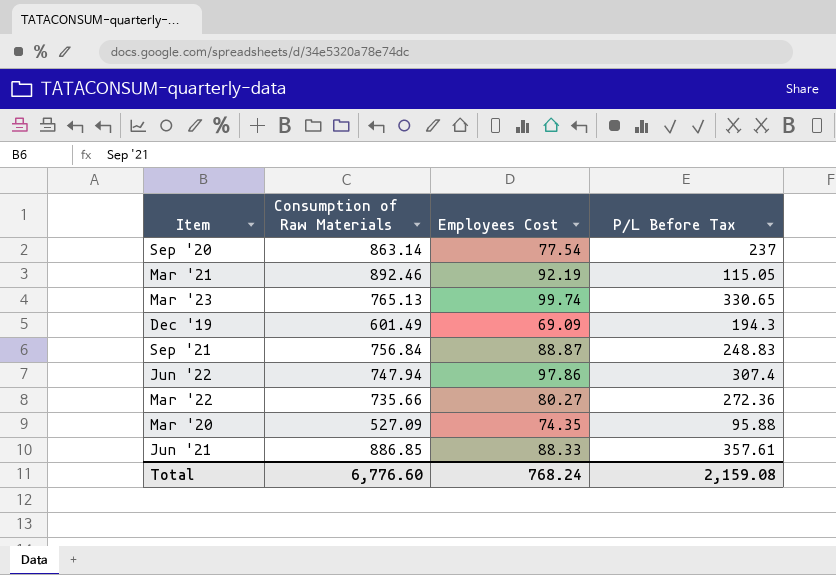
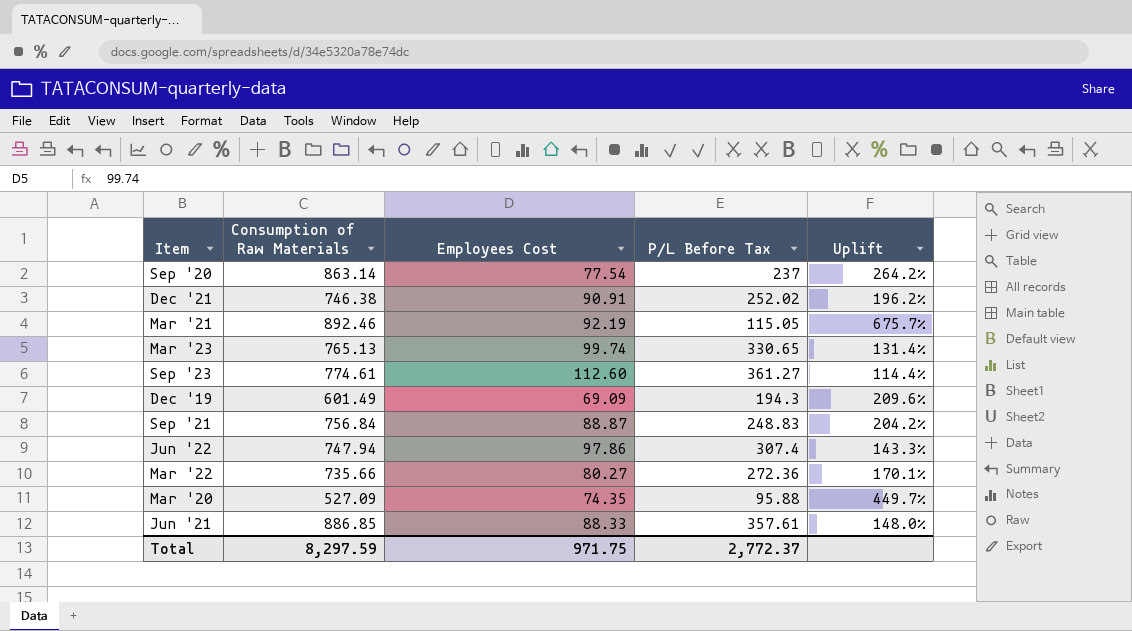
column Uplift | formula: none -> ([Consumption of Raw Materials] - [P/L Before Tax]) / [P/L Before Tax]
row Dec '21: none -> 746.38 | 90.91 | 252.02 | 196.2%
row Sep '23: none -> 774.61 | 112.60 | 361.27 | 114.4%
Total | Consumption of Raw Materials: 6,776.60 -> 8,297.59
Total | Employees Cost: 768.24 -> 971.75
Total | P/L Before Tax: 2,159.08 -> 2,772.37

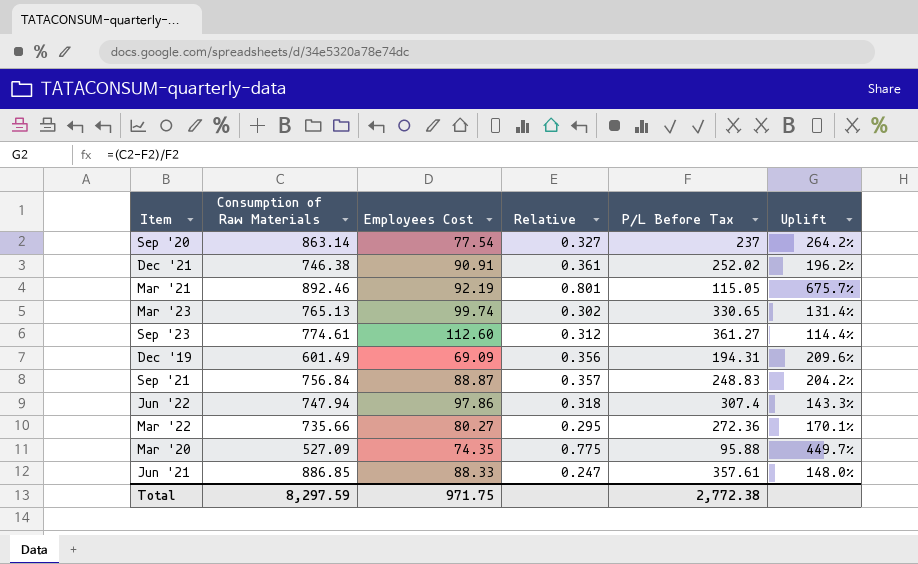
column Relative | formula: none -> [Employees Cost] / [P/L Before Tax]
Dec '19 | P/L Before Tax: 194.3 -> 194.31
Total | P/L Before Tax: 2,772.37 -> 2,772.38

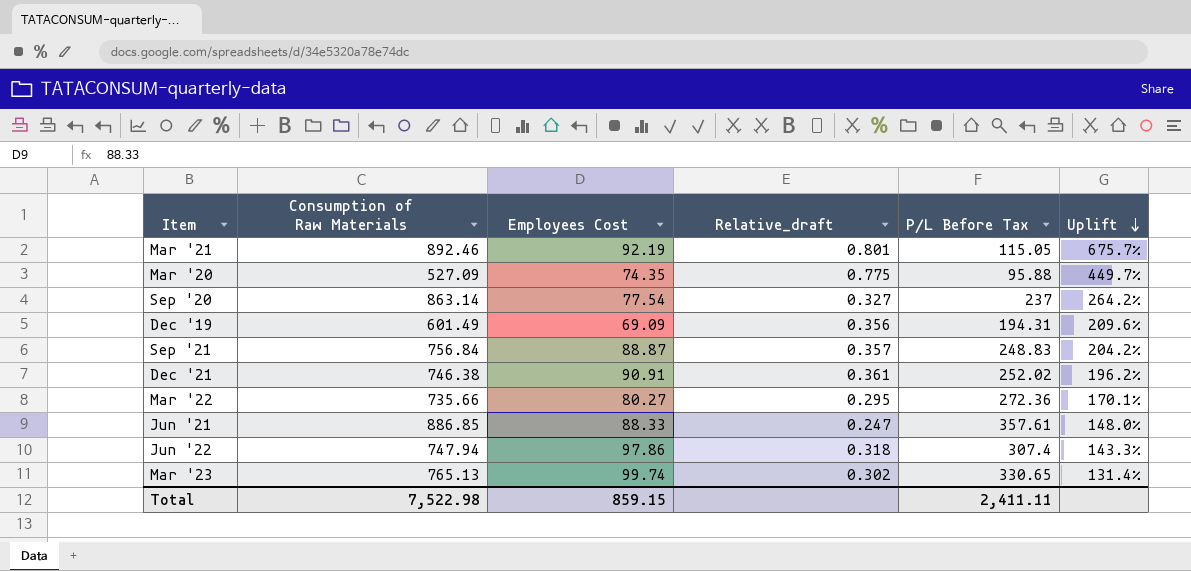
row order: none -> Uplift descending
column name: Relative -> Relative_draft
row Sep '23: 774.61 | 112.60 | 0.312 | 361.27 | 114.4% -> none
Total | Consumption of Raw Materials: 8,297.59 -> 7,522.98
Total | Employees Cost: 971.75 -> 859.15
Total | P/L Before Tax: 2,772.38 -> 2,411.11

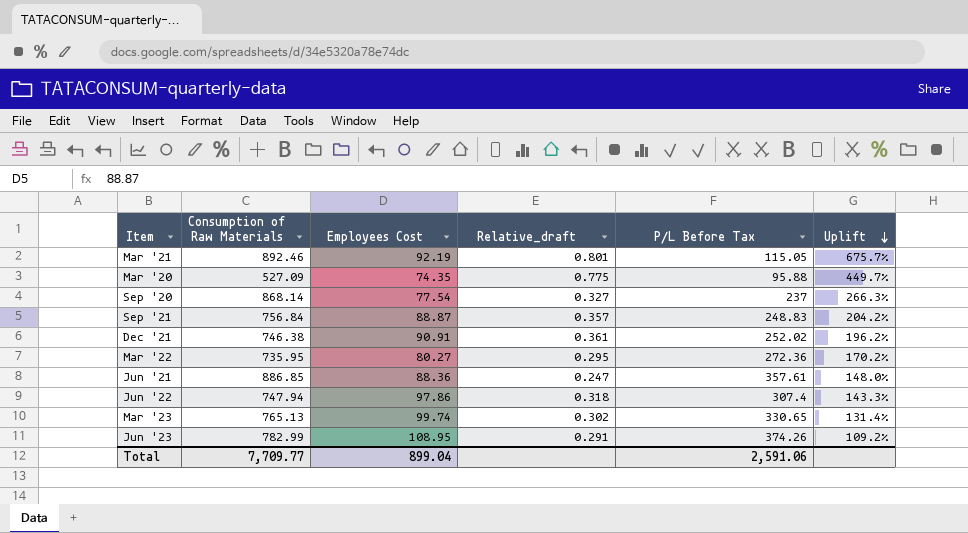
row Dec '19: 601.49 | 69.09 | 0.356 | 194.31 | 209.6% -> none
Sep '20 | Consumption of Raw Materials: 863.14 -> 868.14
Sep '20 | Uplift: 264.2% -> 266.3%
Mar '22 | Consumption of Raw Materials: 735.66 -> 735.95
Mar '22 | Uplift: 170.1% -> 170.2%
Jun '21 | Employees Cost: 88.33 -> 88.36
row Jun '23: none -> 782.99 | 108.95 | 0.291 | 374.26 | 109.2%
Total | Consumption of Raw Materials: 7,522.98 -> 7,709.77
Total | Employees Cost: 859.15 -> 899.04
Total | P/L Before Tax: 2,411.11 -> 2,591.06

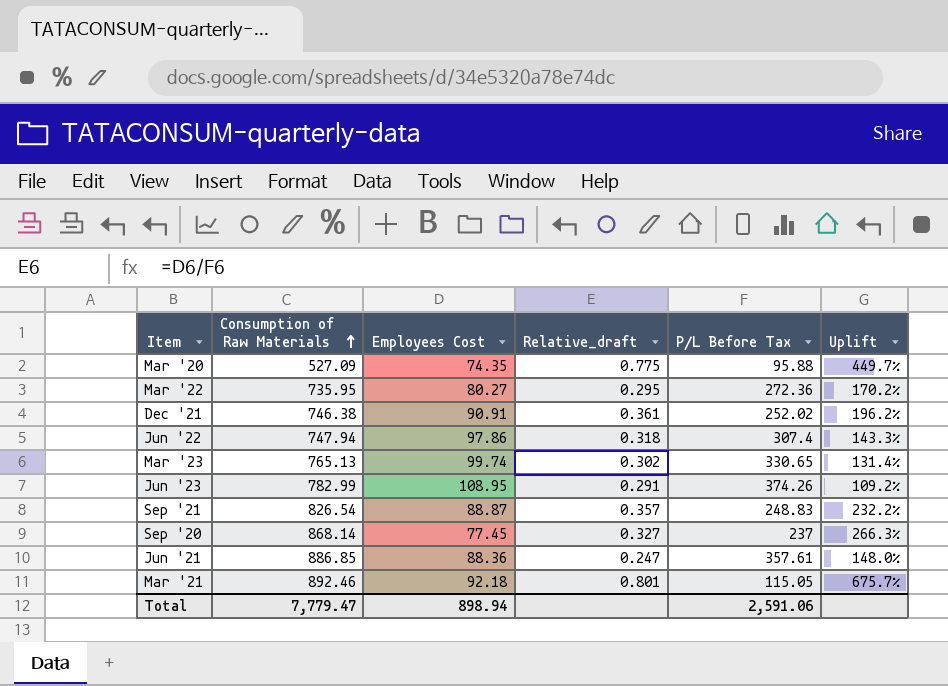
row order: Uplift descending -> Consumption of Raw Materials ascending
Sep '21 | Consumption of Raw Materials: 756.84 -> 826.54
Sep '21 | Uplift: 204.2% -> 232.2%
Sep '20 | Employees Cost: 77.54 -> 77.45
Mar '21 | Employees Cost: 92.19 -> 92.18
Total | Consumption of Raw Materials: 7,709.77 -> 7,779.47
Total | Employees Cost: 899.04 -> 898.94

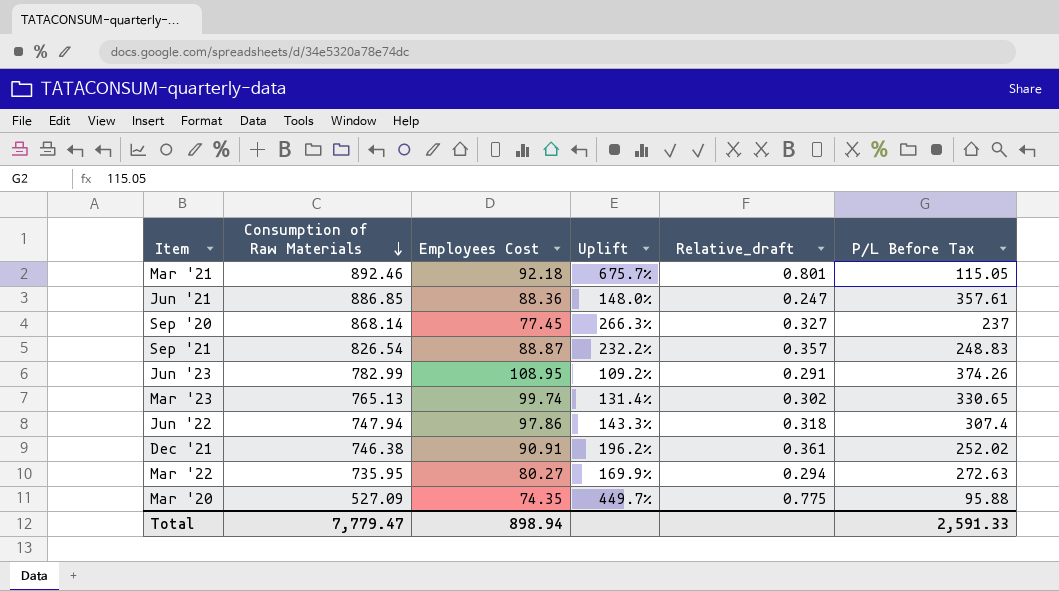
row order: Consumption of Raw Materials ascending -> Consumption of Raw Materials descending
column Uplift | position: 6 -> 4
Mar '22 | Uplift: 170.2% -> 169.9%
Mar '22 | Relative_draft: 0.295 -> 0.294
Mar '22 | P/L Before Tax: 272.36 -> 272.63
Total | P/L Before Tax: 2,591.06 -> 2,591.33

